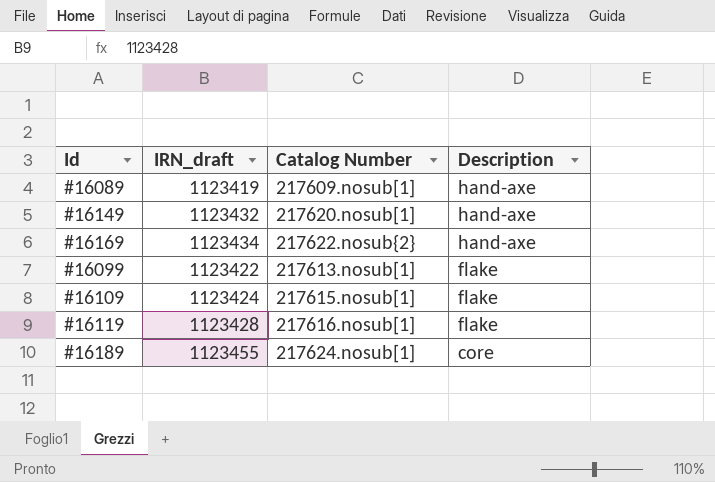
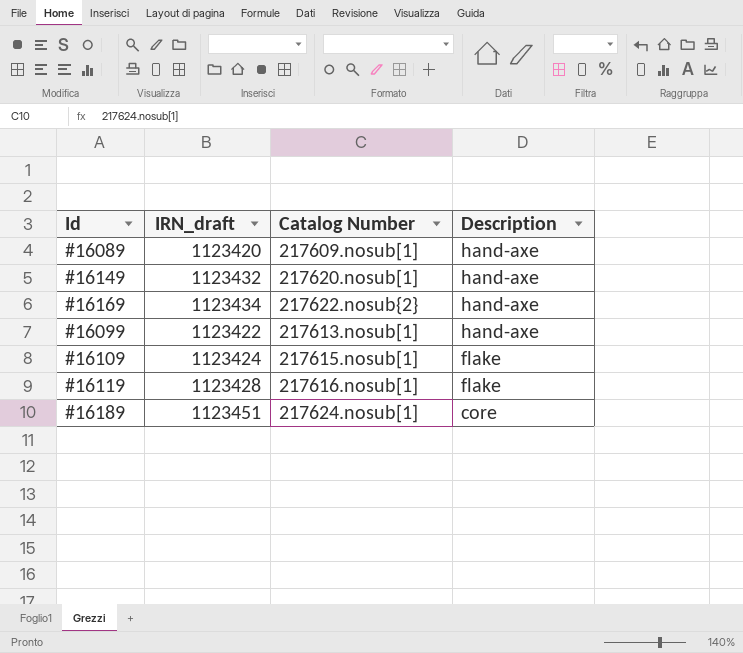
#16089 | IRN_draft: 1123419 -> 1123420
#16099 | Description: flake -> hand-axe
#16189 | IRN_draft: 1123455 -> 1123451

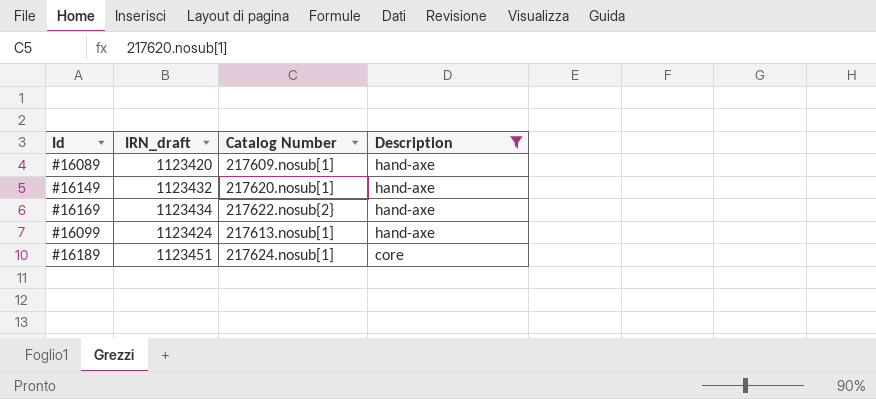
filter: none -> Description != flake
#16099 | IRN_draft: 1123422 -> 1123424

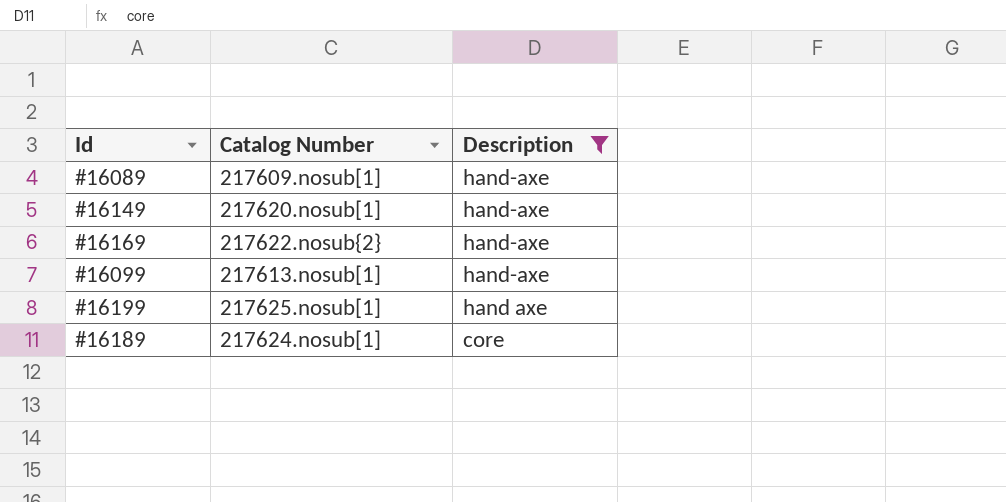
column IRN_draft | position: 2 -> none
row #16199: none -> 217625.nosub[1] | hand axe

